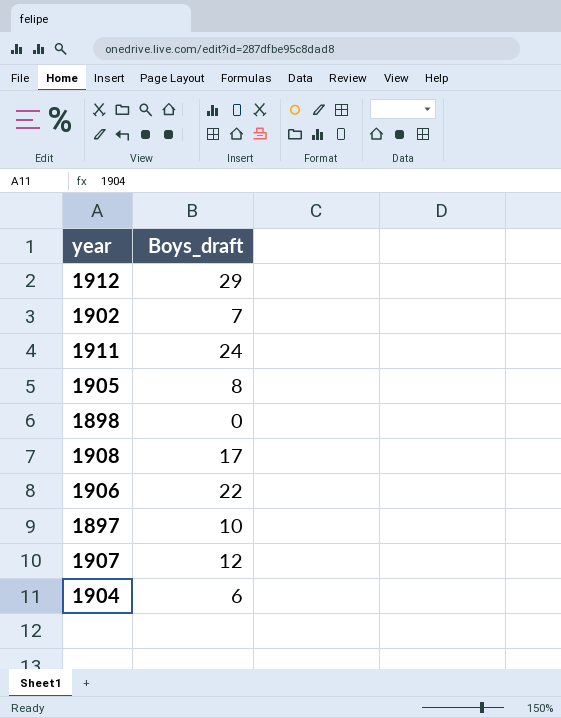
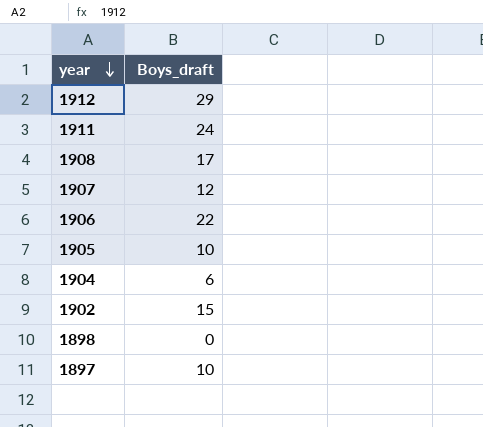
row order: none -> year descending
1905 | Boys_draft: 8 -> 10
1902 | Boys_draft: 7 -> 15

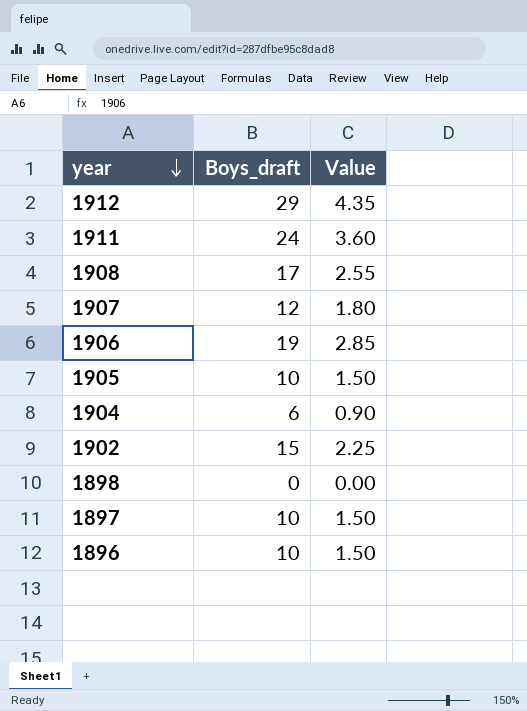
column Value | formula: none -> [Boys_draft] * 0.15
1906 | Boys_draft: 22 -> 19
row 1896: none -> 10 | 1.50

